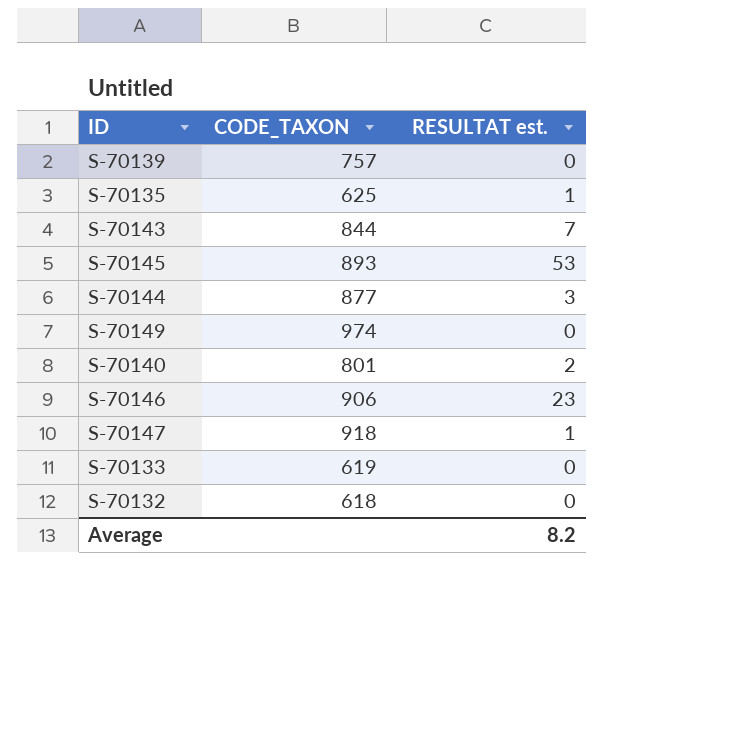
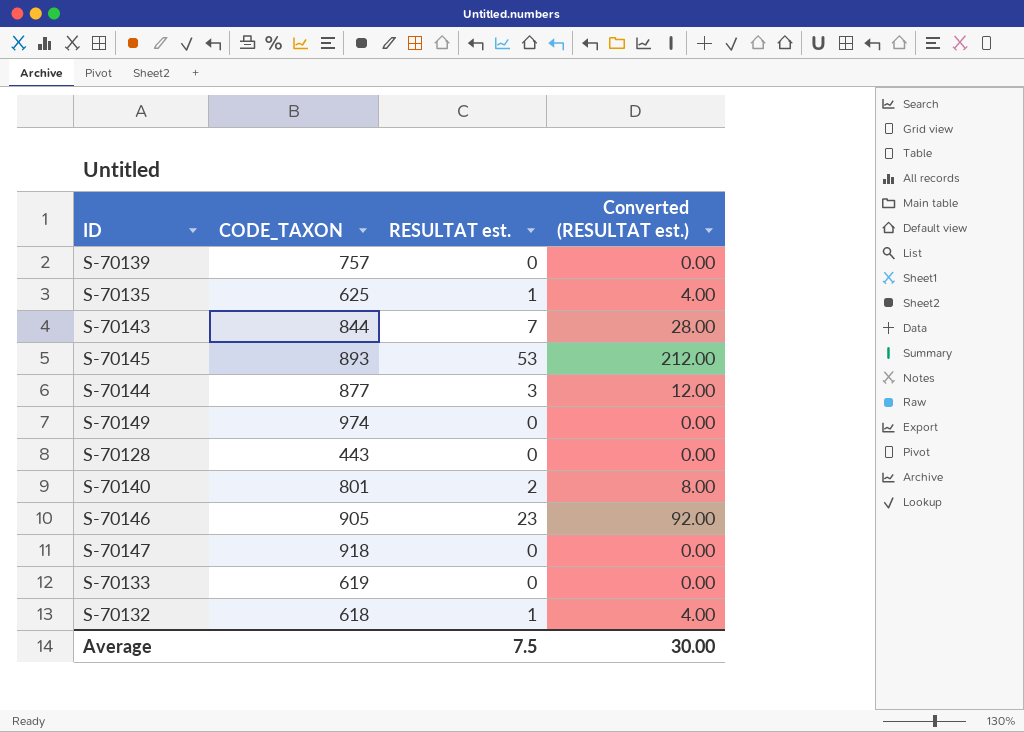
column Converted (RESULTAT est.) | formula: none -> [RESULTAT est.] * 4
row S-70128: none -> 443 | 0 | 0.00
S-70146 | CODE_TAXON: 906 -> 905
S-70147 | RESULTAT est.: 1 -> 0
S-70132 | RESULTAT est.: 0 -> 1
Average | RESULTAT est.: 8.2 -> 7.5

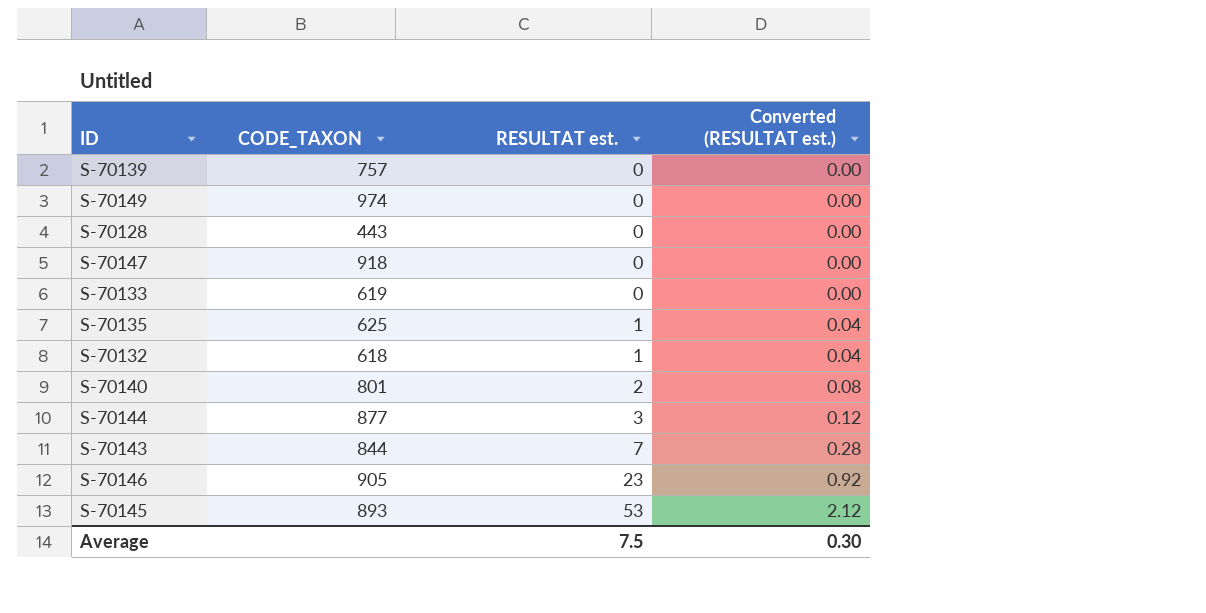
row order: none -> RESULTAT est. ascending
column Converted (RESULTAT est.) | formula: [RESULTAT est.] * 4 -> [RESULTAT est.] * 0.04
Average | Converted (RESULTAT est.): 30.00 -> 0.30

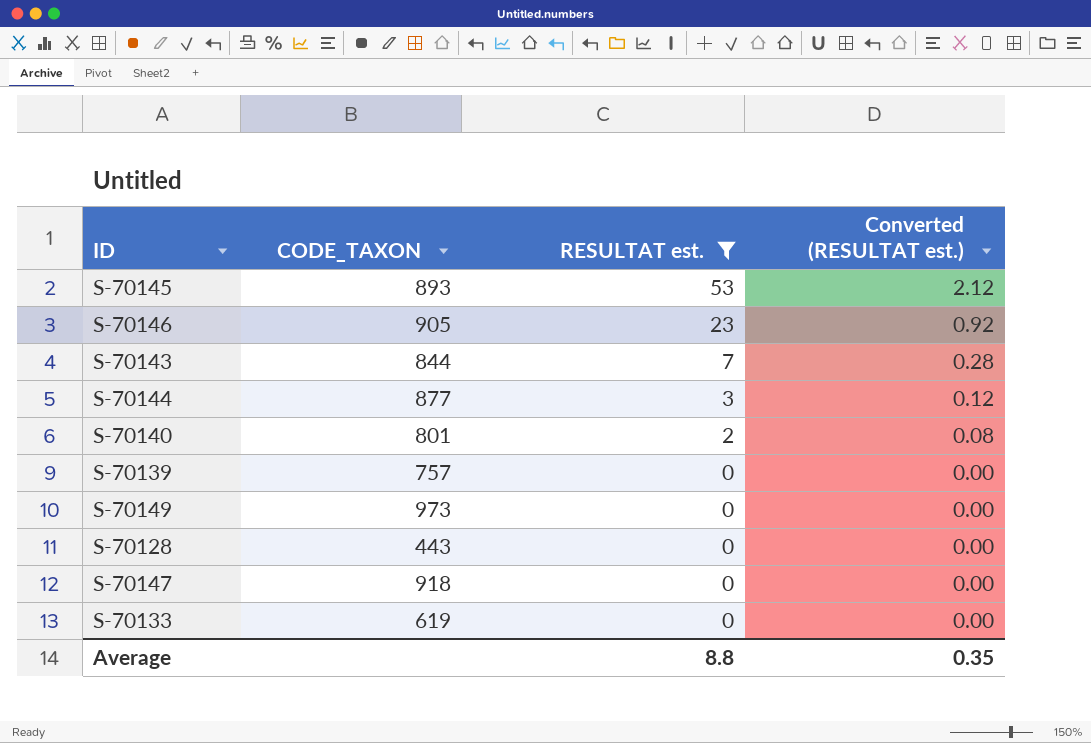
filter: none -> RESULTAT est. != 1
row order: RESULTAT est. ascending -> RESULTAT est. descending
S-70149 | CODE_TAXON: 974 -> 973
Average | RESULTAT est.: 7.5 -> 8.8
Average | Converted (RESULTAT est.): 0.30 -> 0.35

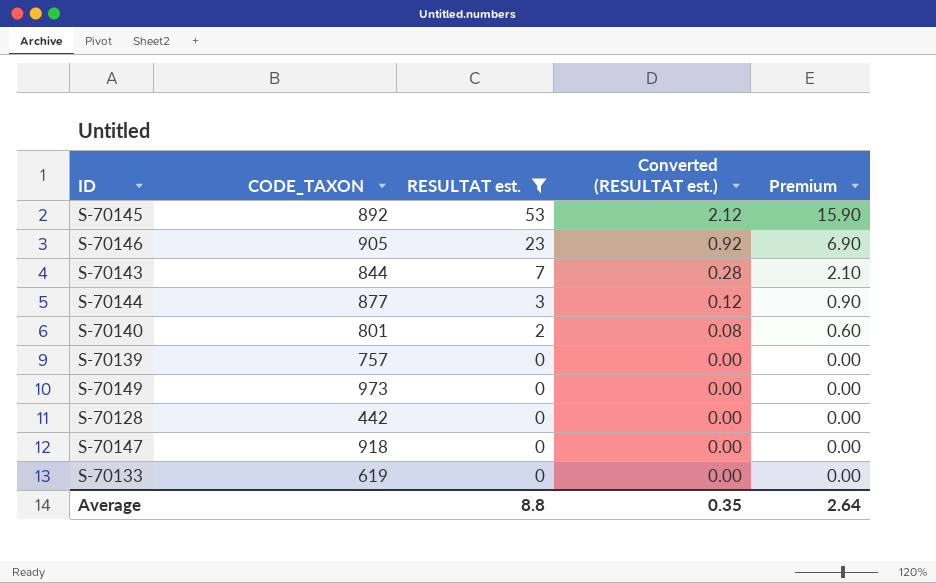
column Premium | formula: none -> [RESULTAT est.] * 0.3
S-70145 | CODE_TAXON: 893 -> 892
S-70128 | CODE_TAXON: 443 -> 442

